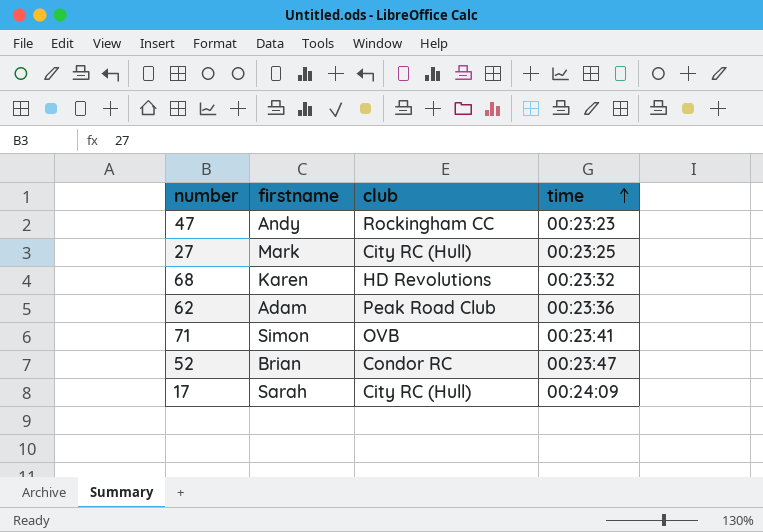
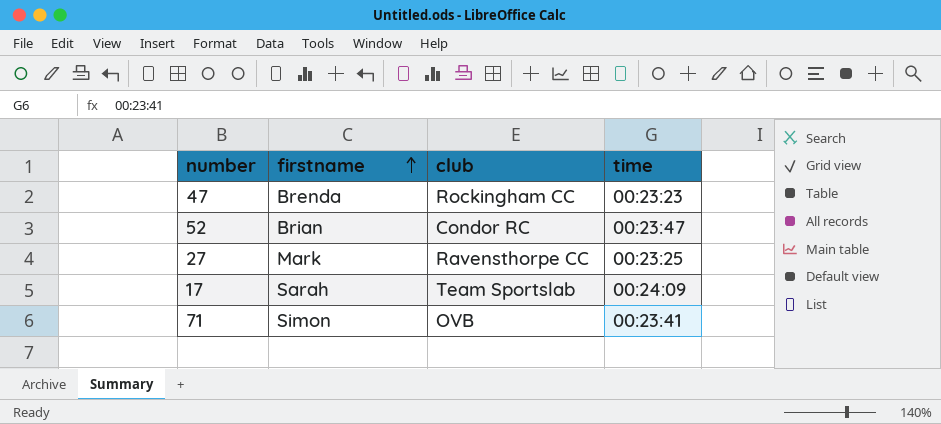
row order: time ascending -> firstname ascending
row 68: Karen | HD Revolutions | 00:23:32 -> none
row 62: Adam | Peak Road Club | 00:23:36 -> none
47 | firstname: Andy -> Brenda
27 | club: City RC (Hull) -> Ravensthorpe CC
17 | club: City RC (Hull) -> Team Sportslab

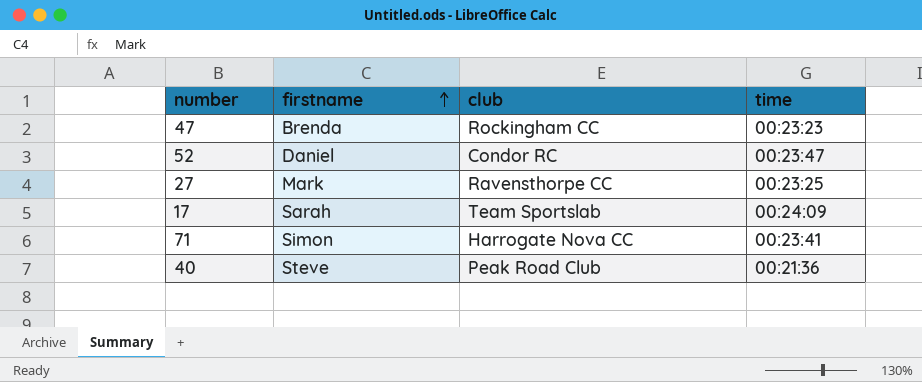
52 | firstname: Brian -> Daniel
71 | club: OVB -> Harrogate Nova CC
row 40: none -> Steve | Peak Road Club | 00:21:36

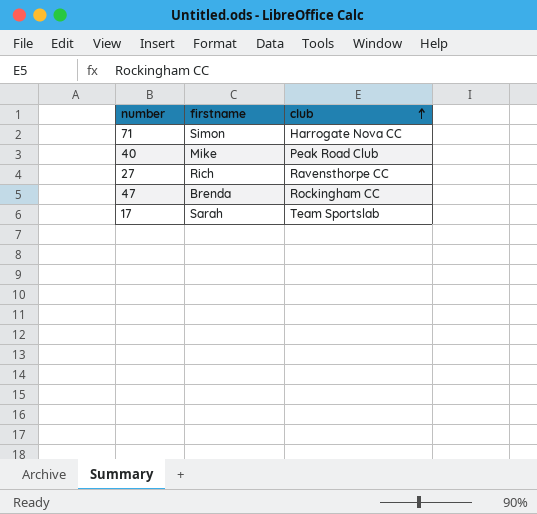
row order: firstname ascending -> club ascending
column time | position: 4 -> none
row 52: Daniel | Condor RC | 00:23:47 -> none
40 | firstname: Steve -> Mike
27 | firstname: Mark -> Rich

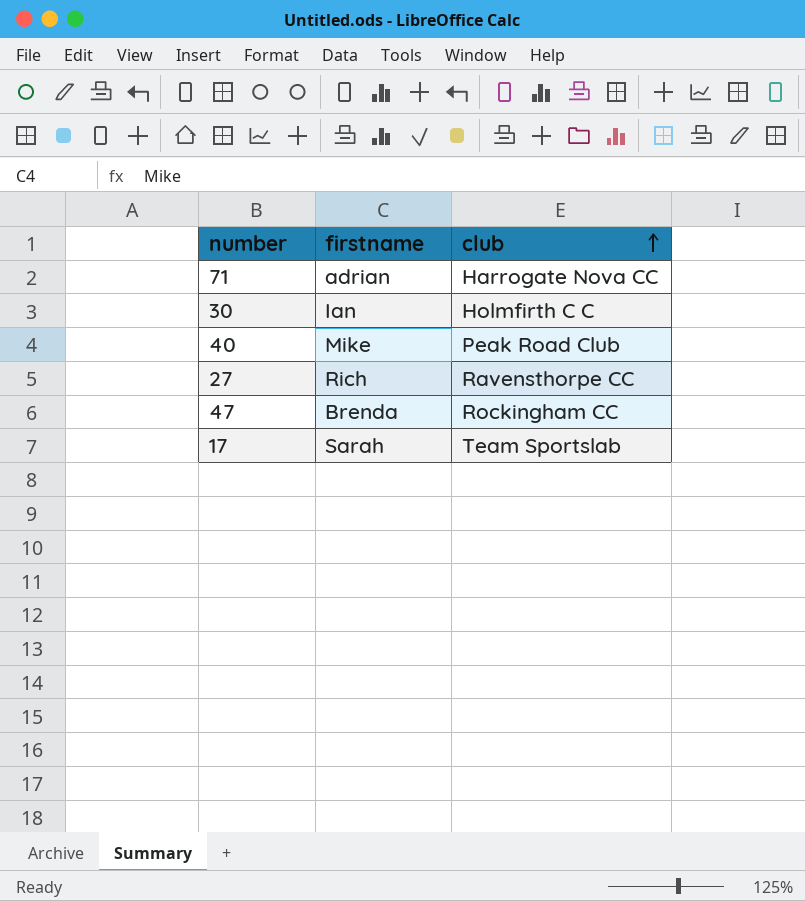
71 | firstname: Simon -> adrian
row 30: none -> Ian | Holmfirth C C

